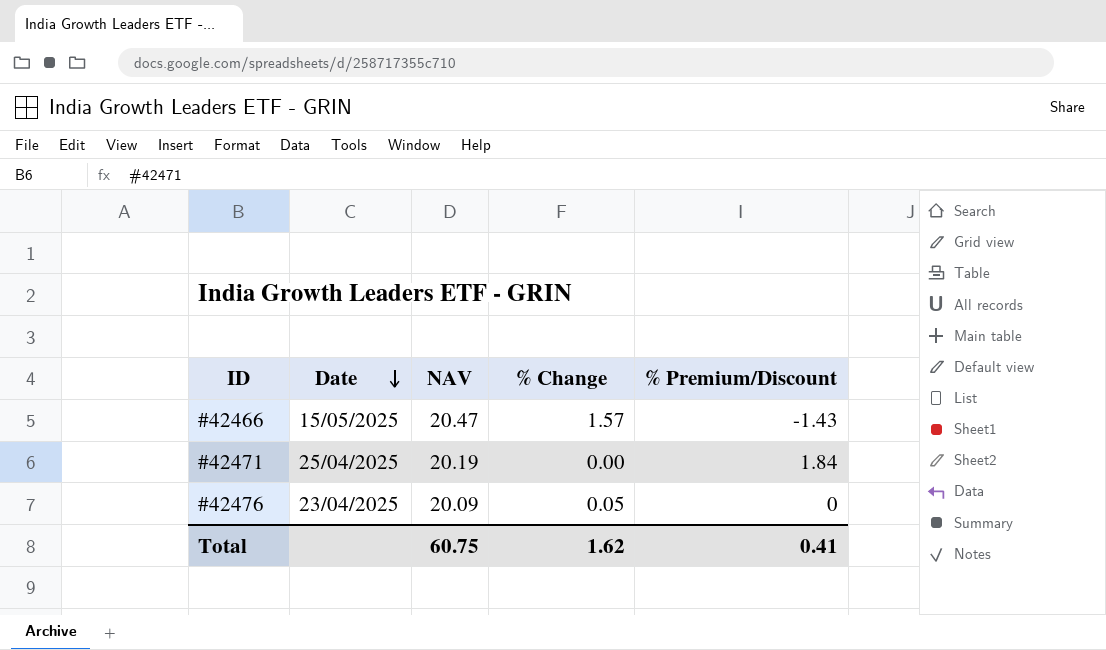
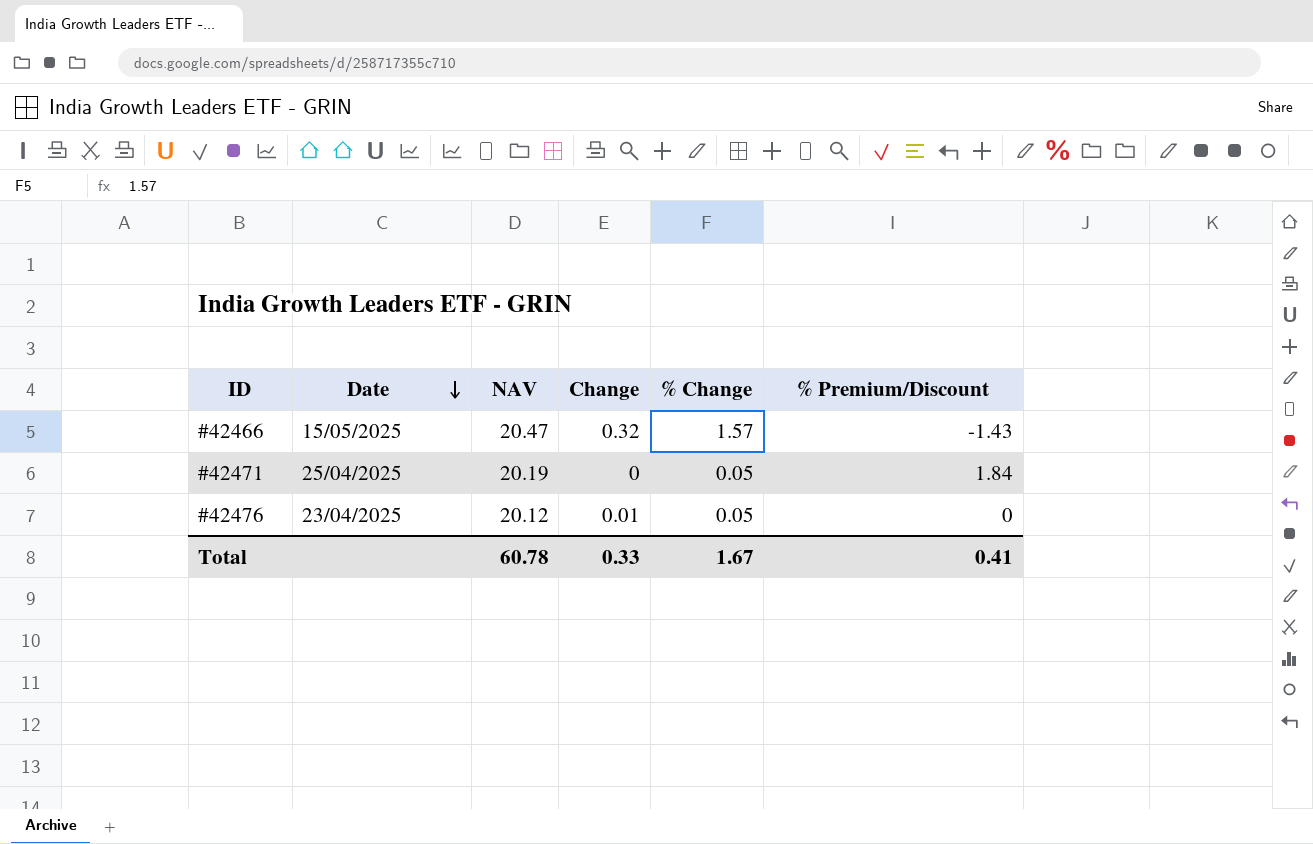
column Change | position: none -> 4
#42471 | % Change: 0.00 -> 0.05
#42476 | NAV: 20.09 -> 20.12
Total | NAV: 60.75 -> 60.78
Total | % Change: 1.62 -> 1.67

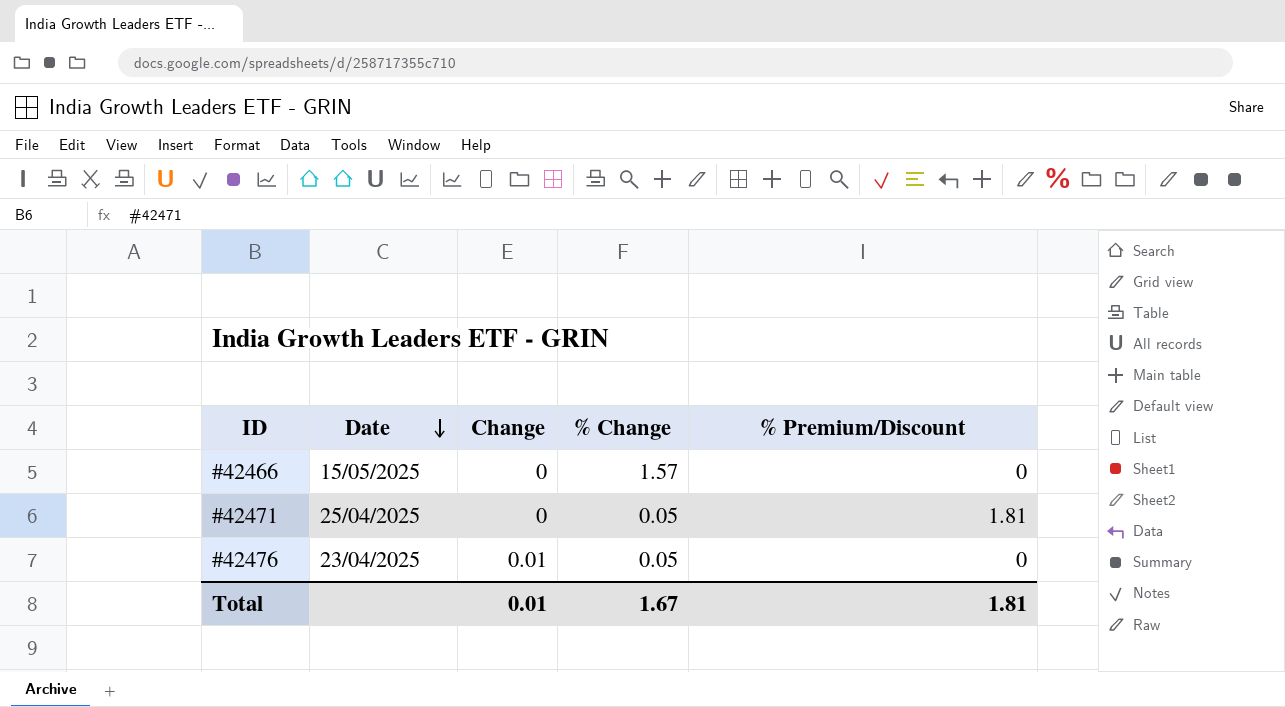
column NAV | position: 3 -> none
#42466 | Change: 0.32 -> 0
#42466 | % Premium/Discount: -1.43 -> 0
#42471 | % Premium/Discount: 1.84 -> 1.81
Total | Change: 0.33 -> 0.01
Total | % Premium/Discount: 0.41 -> 1.81

